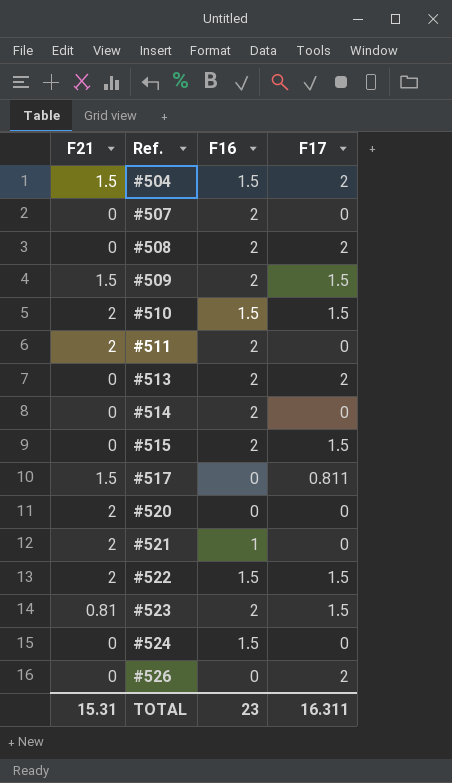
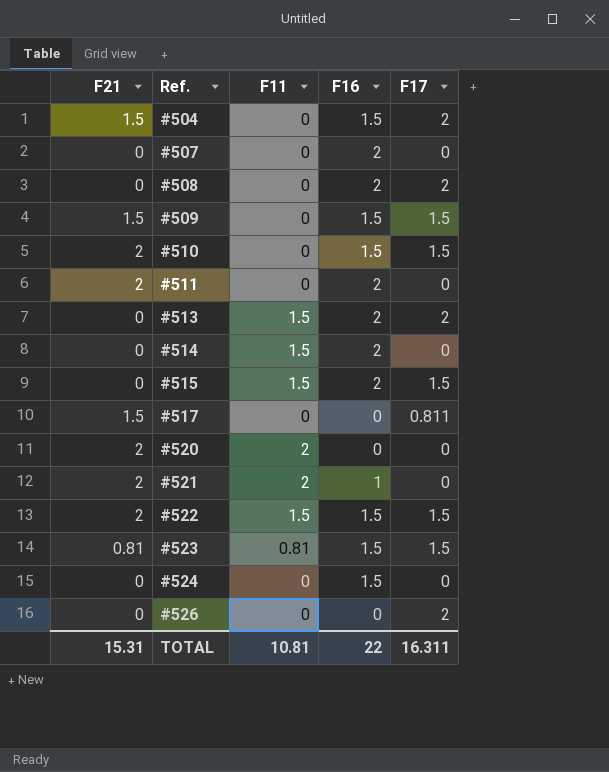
column F11 | position: none -> 3
#509 | F16: 2 -> 1.5
#523 | F16: 2 -> 1.5
TOTAL | F16: 23 -> 22

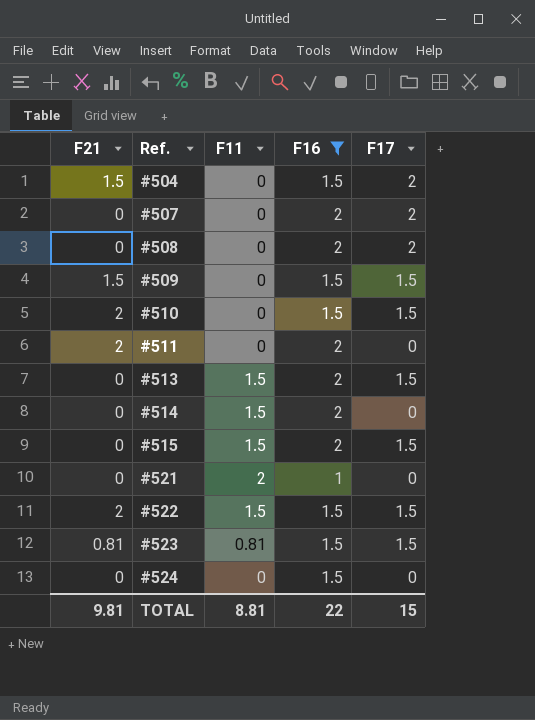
filter: none -> F16 != 0
#507 | F17: 0 -> 2
#513 | F17: 2 -> 1.5
#521 | F21: 2 -> 0
TOTAL | F21: 15.31 -> 9.81
TOTAL | F11: 10.81 -> 8.81
TOTAL | F17: 16.311 -> 15

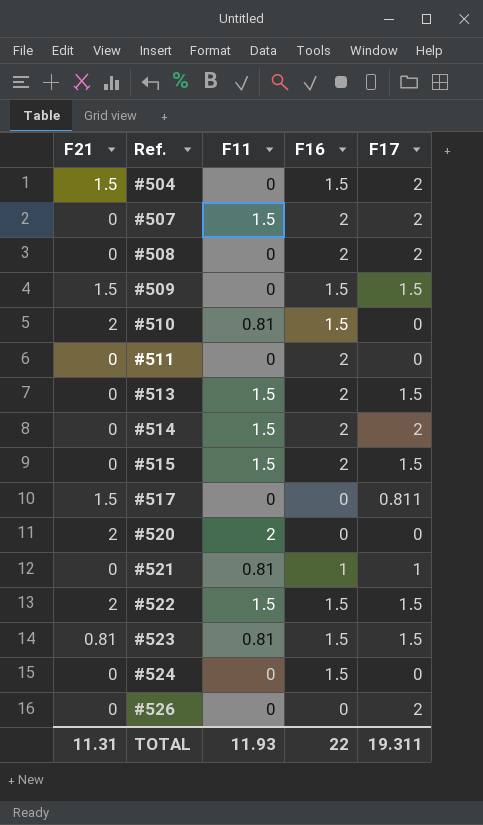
filter: F16 != 0 -> none
#507 | F11: 0 -> 1.5
#510 | F11: 0 -> 0.81
#510 | F17: 1.5 -> 0
#511 | F21: 2 -> 0
#514 | F17: 0 -> 2
#521 | F11: 2 -> 0.81
#521 | F17: 0 -> 1
TOTAL | F21: 9.81 -> 11.31
TOTAL | F11: 8.81 -> 11.93
TOTAL | F17: 15 -> 19.311

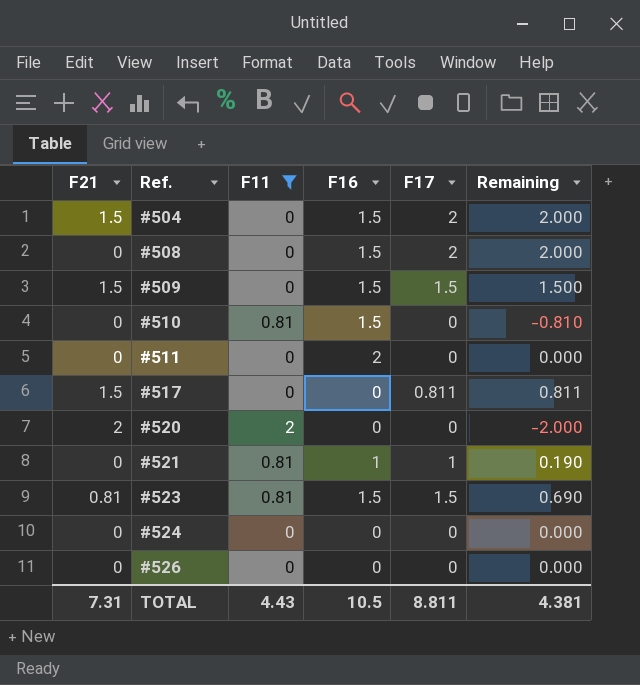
filter: none -> F11 != 1.5
column Remaining | formula: none -> [F17] - [F11]
#508 | F16: 2 -> 1.5
#510 | F21: 2 -> 0
#524 | F16: 1.5 -> 0
#526 | F17: 2 -> 0
TOTAL | F21: 11.31 -> 7.31
TOTAL | F11: 11.93 -> 4.43
TOTAL | F16: 22 -> 10.5
TOTAL | F17: 19.311 -> 8.811

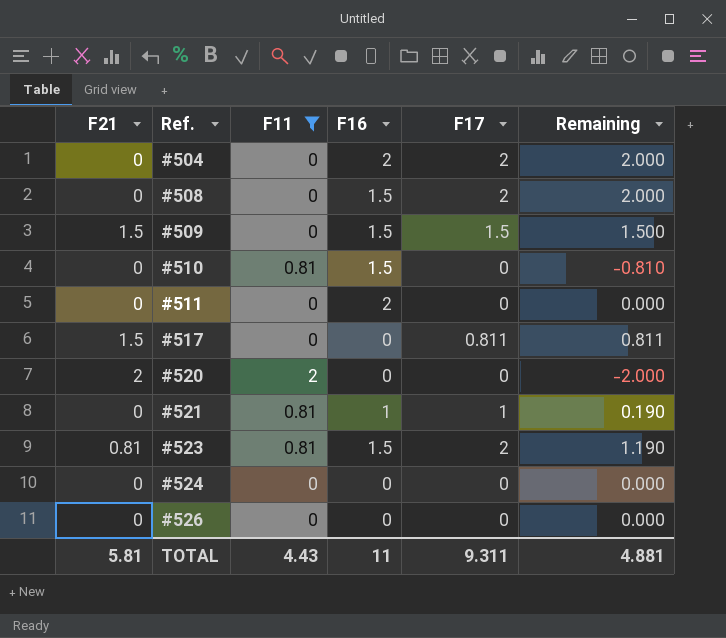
#504 | F21: 1.5 -> 0
#504 | F16: 1.5 -> 2
#523 | F17: 1.5 -> 2
#523 | Remaining: 0.690 -> 1.190
TOTAL | F21: 7.31 -> 5.81
TOTAL | F16: 10.5 -> 11
TOTAL | F17: 8.811 -> 9.311
TOTAL | Remaining: 4.381 -> 4.881

